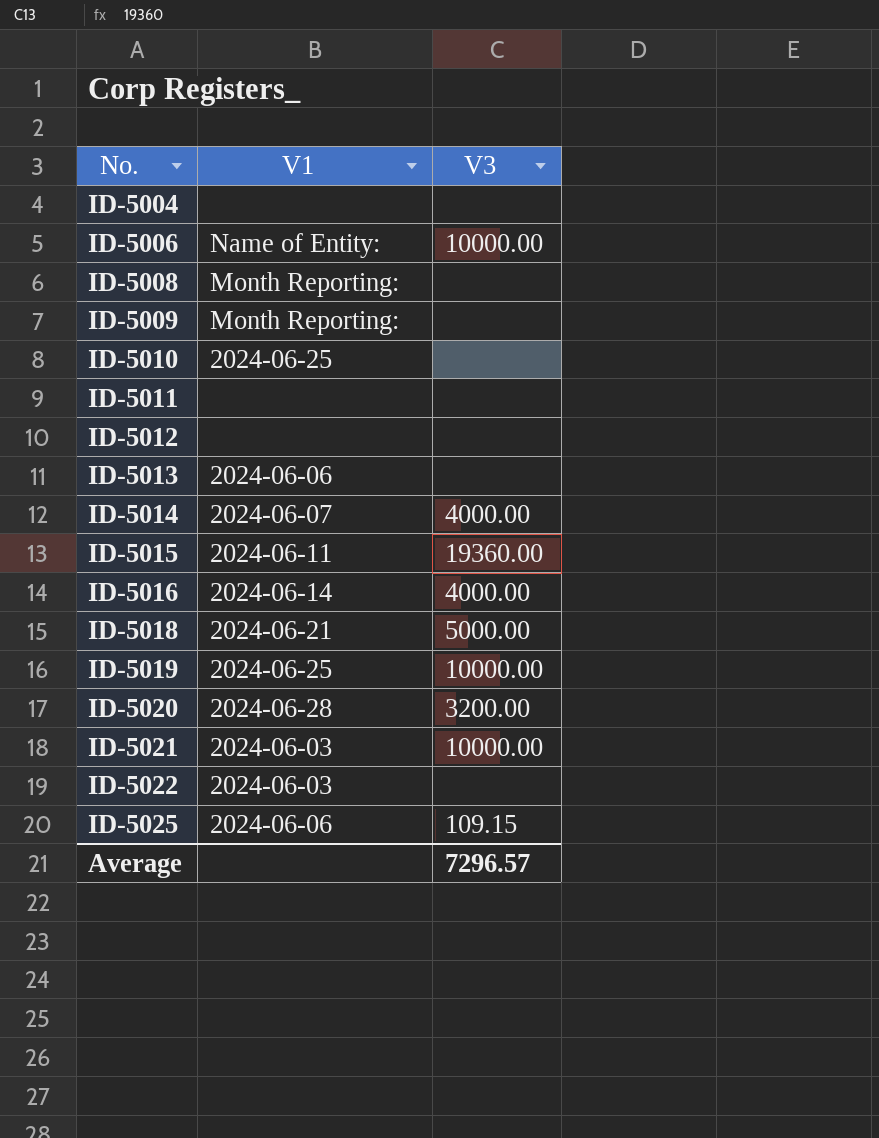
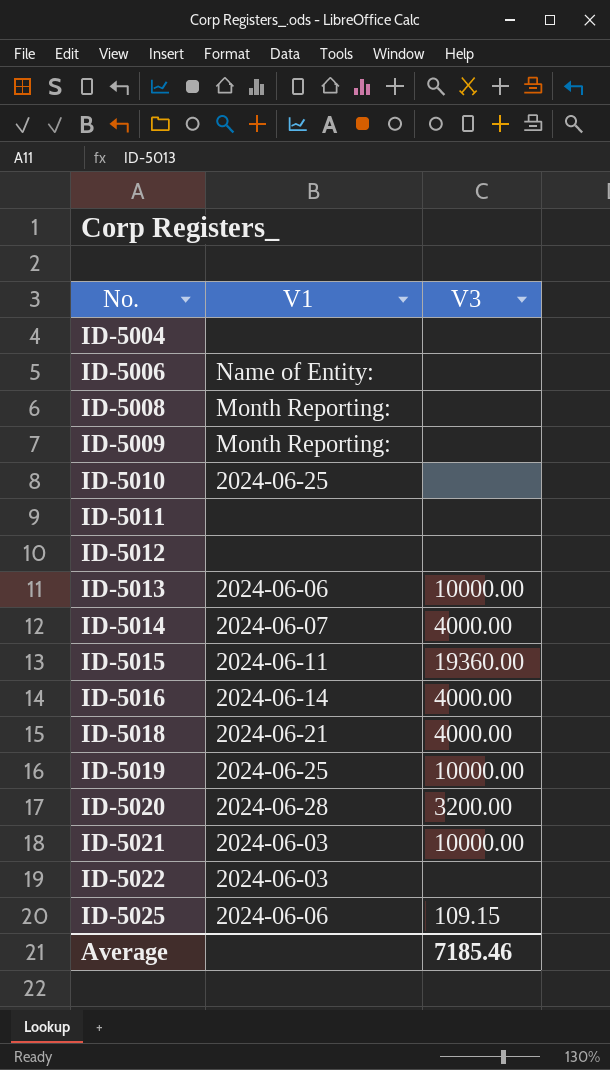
ID-5006 | V3: 10000.00 -> none
ID-5013 | V3: none -> 10000.00
ID-5018 | V3: 5000.00 -> 4000.00
Average | V3: 7296.57 -> 7185.46

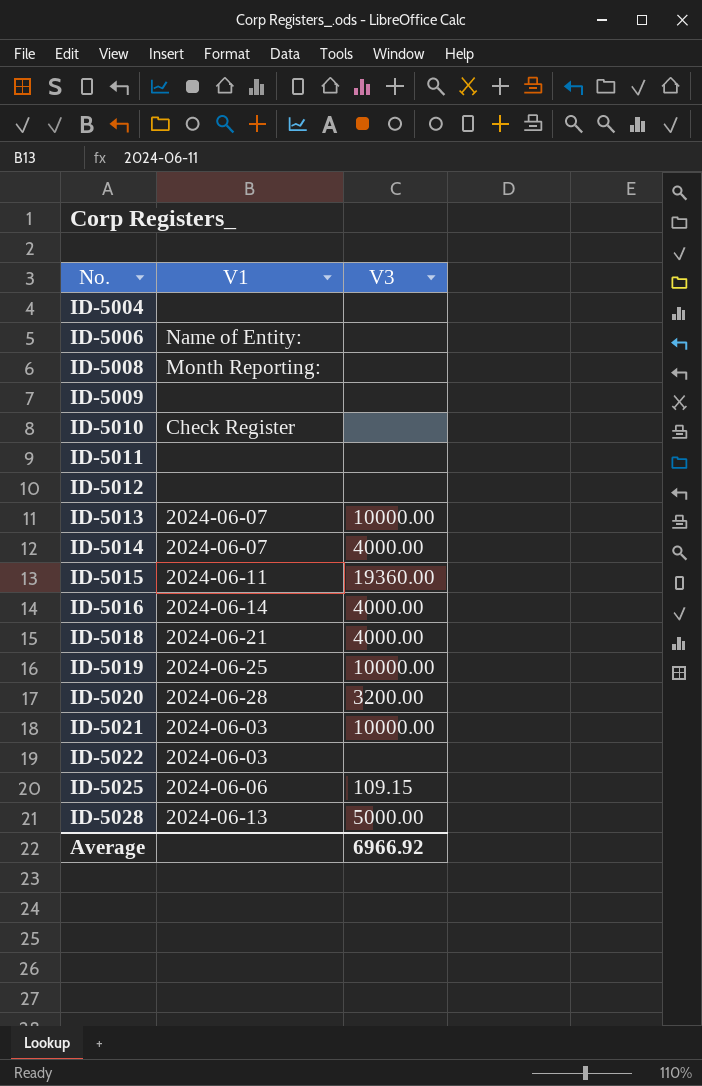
ID-5009 | V1: Month Reporting: -> none
ID-5010 | V1: 2024-06-25 -> Check Register
ID-5013 | V1: 2024-06-06 -> 2024-06-07
row ID-5028: none -> 2024-06-13 | 5000.00
Average | V3: 7185.46 -> 6966.92

